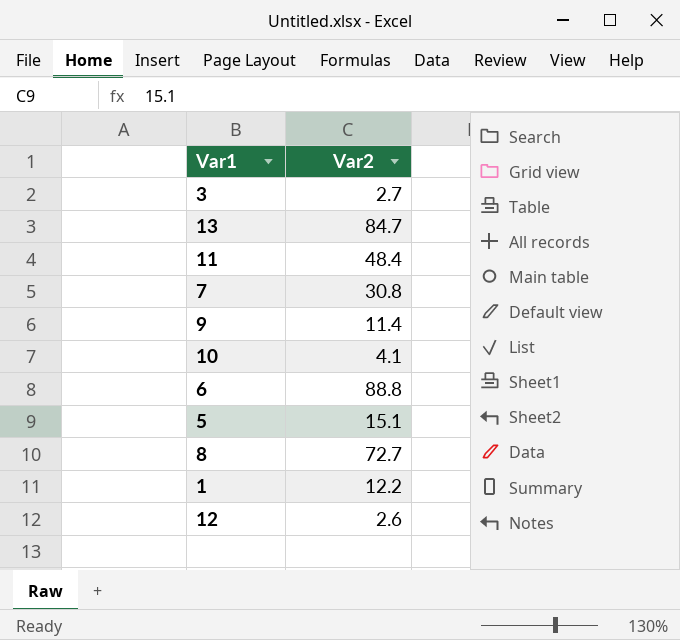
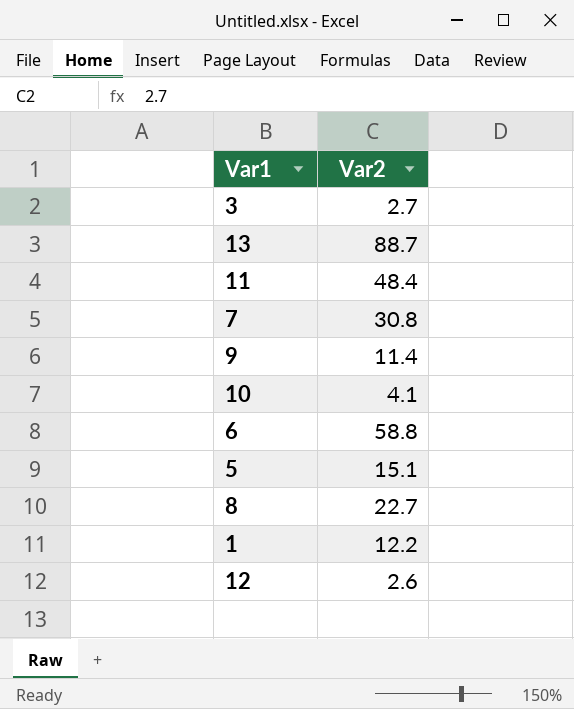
13 | Var2: 84.7 -> 88.7
6 | Var2: 88.8 -> 58.8
8 | Var2: 72.7 -> 22.7

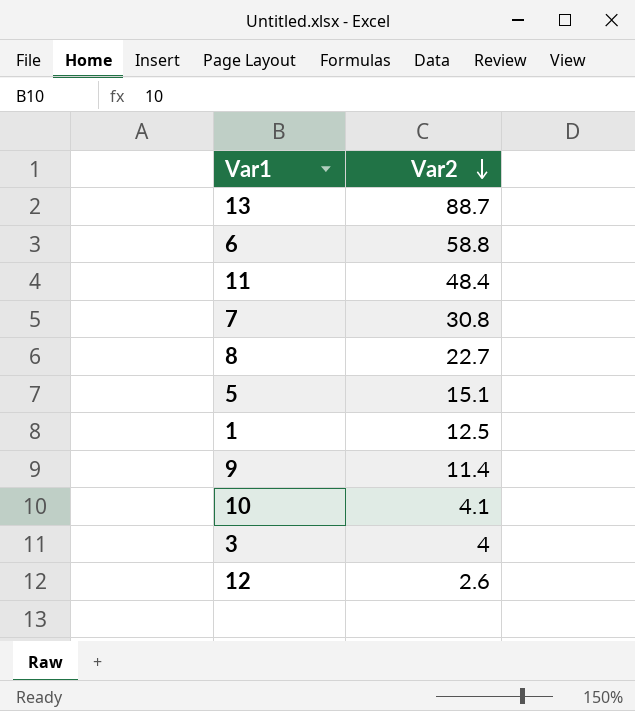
row order: none -> Var2 descending
1 | Var2: 12.2 -> 12.5
3 | Var2: 2.7 -> 4

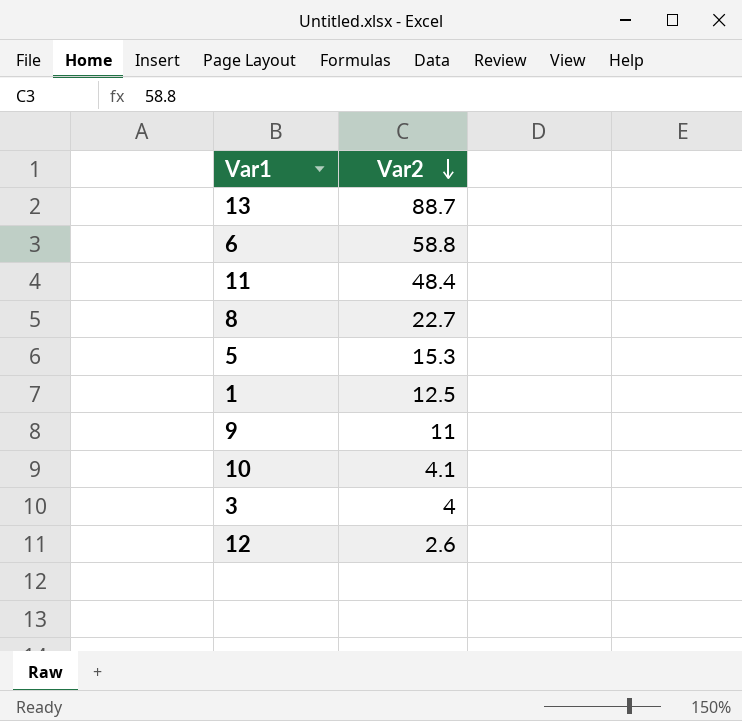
row 7: 30.8 -> none
5 | Var2: 15.1 -> 15.3
9 | Var2: 11.4 -> 11

